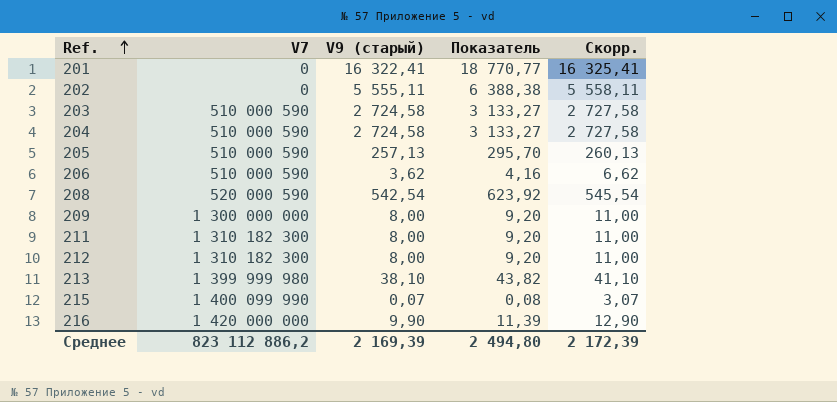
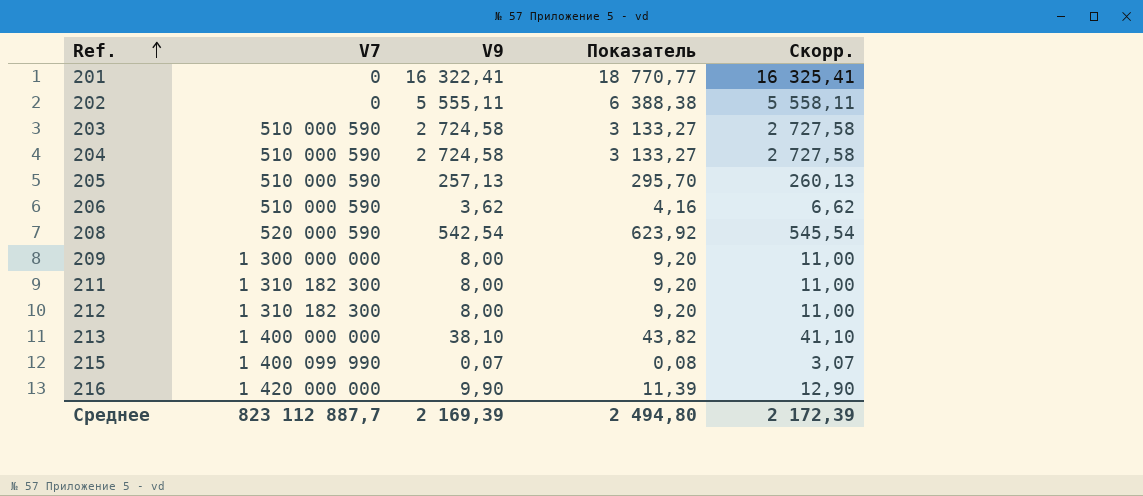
column name: V9 (старый) -> V9
213 | V7: 1 399 999 980 -> 1 400 000 000
Среднее | V7: 823 112 886,2 -> 823 112 887,7

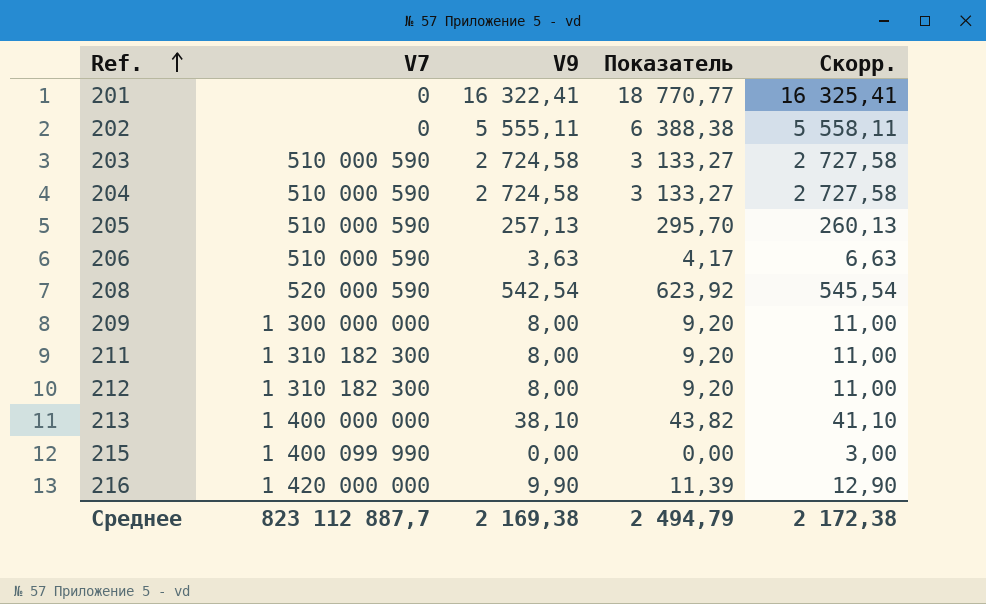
206 | V9: 3,62 -> 3,63
206 | Показатель: 4,16 -> 4,17
206 | Скорр.: 6,62 -> 6,63
215 | V9: 0,07 -> 0,00
215 | Показатель: 0,08 -> 0,00
215 | Скорр.: 3,07 -> 3,00
Среднее | V9: 2 169,39 -> 2 169,38
Среднее | Показатель: 2 494,80 -> 2 494,79
Среднее | Скорр.: 2 172,39 -> 2 172,38

